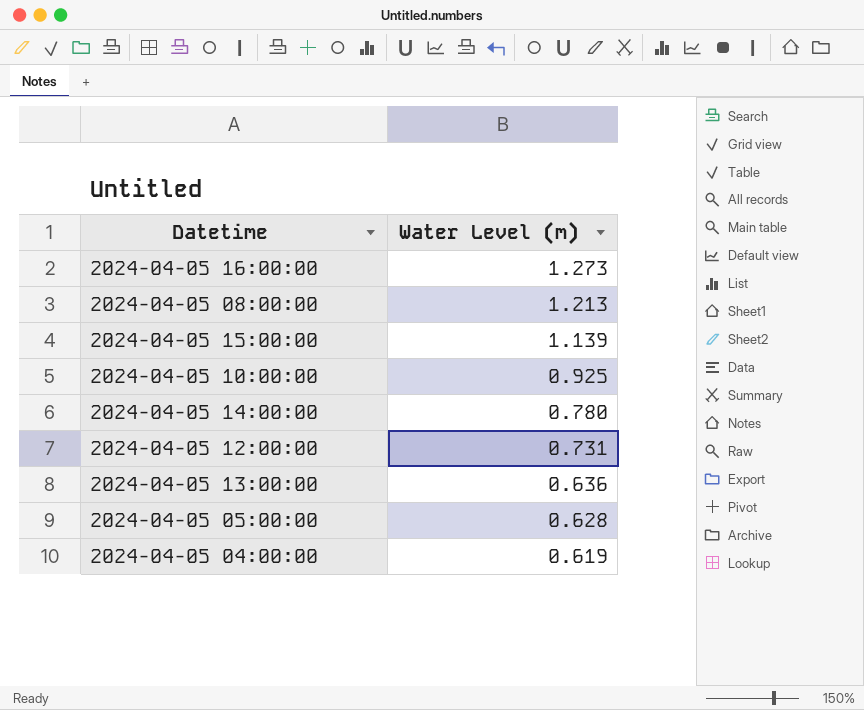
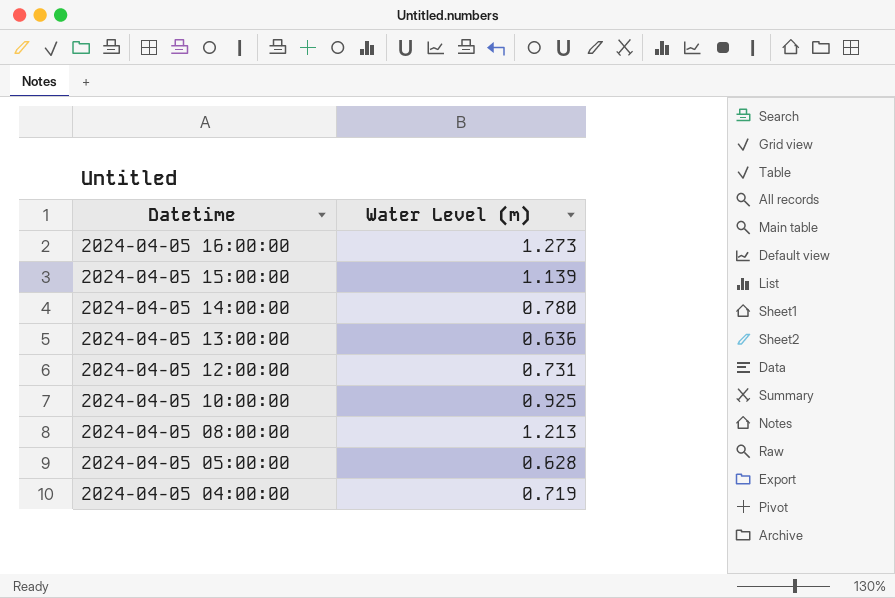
row order: Water Level (m) descending -> Datetime descending
2024-04-05 04:00:00 | Water Level (m): 0.619 -> 0.719

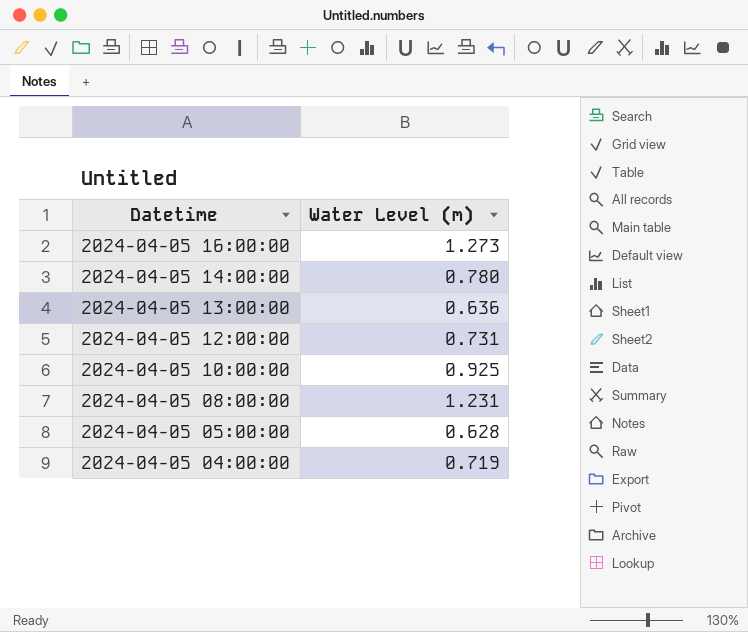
row 2024-04-05 15:00:00: 1.139 -> none
2024-04-05 08:00:00 | Water Level (m): 1.213 -> 1.231

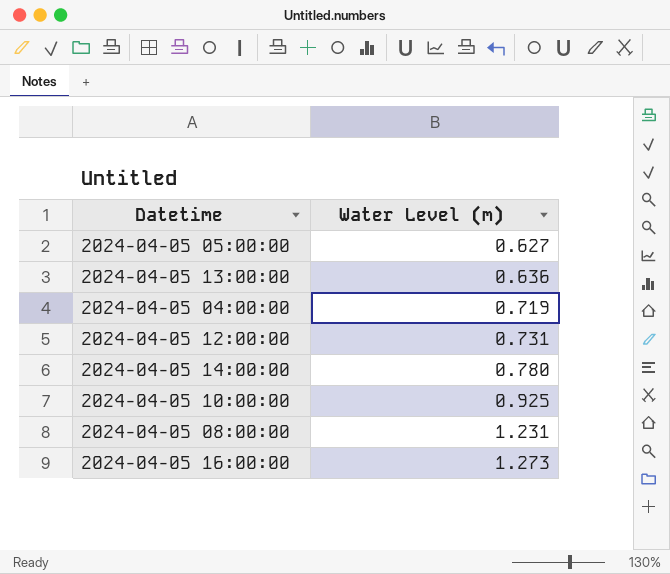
row order: Datetime descending -> Water Level (m) ascending
2024-04-05 05:00:00 | Water Level (m): 0.628 -> 0.627

